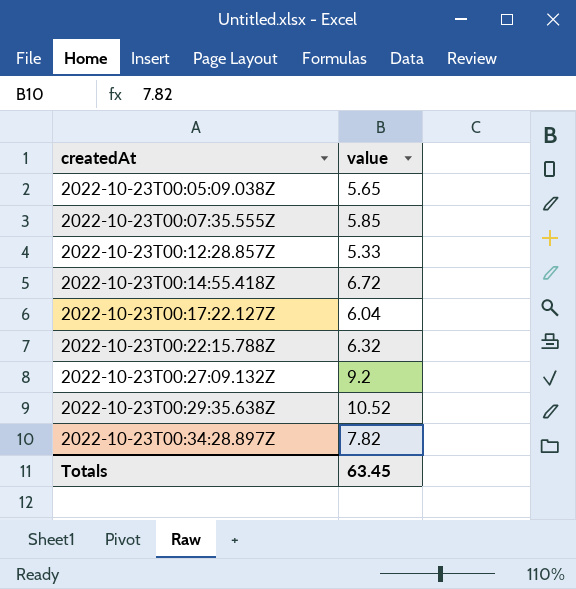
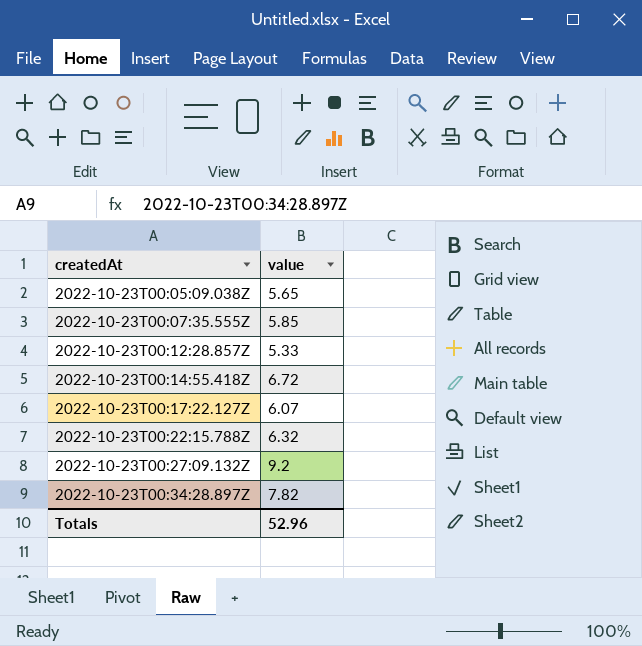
row 2022-10-23T00:29:35.638Z: 10.52 -> none
2022-10-23T00:17:22.127Z | value: 6.04 -> 6.07
Totals | value: 63.45 -> 52.96

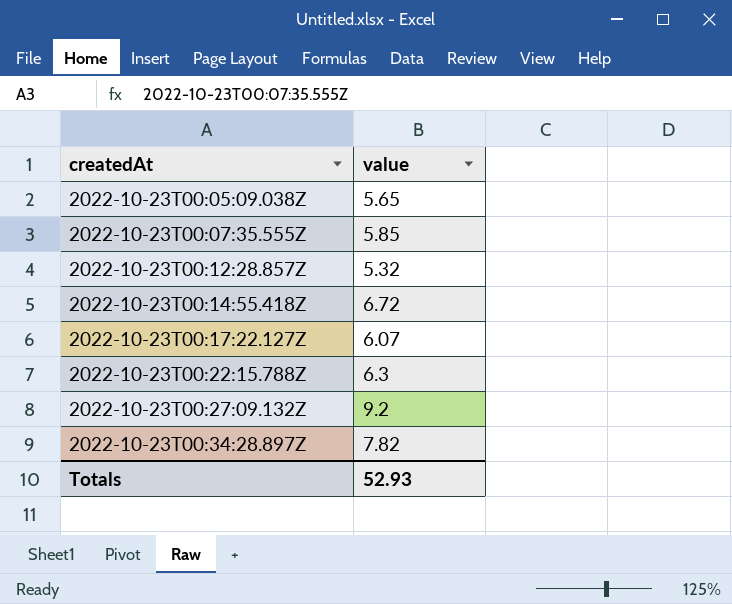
2022-10-23T00:12:28.857Z | value: 5.33 -> 5.32
2022-10-23T00:22:15.788Z | value: 6.32 -> 6.3
Totals | value: 52.96 -> 52.93

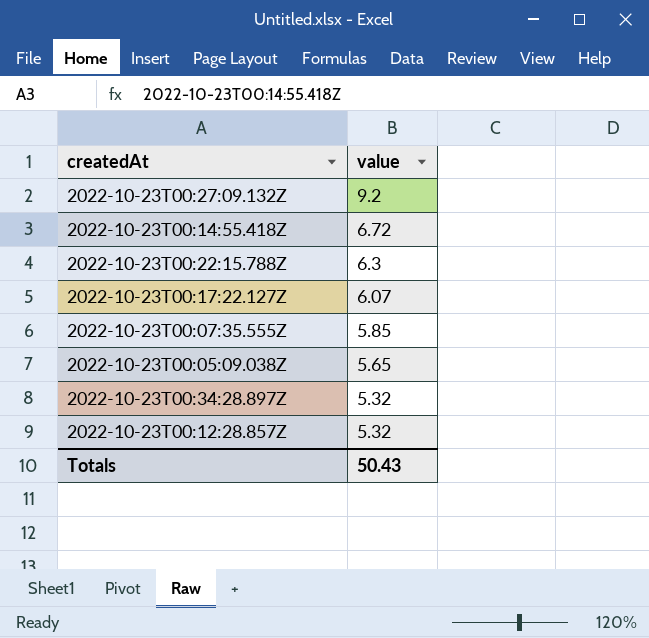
row order: createdAt ascending -> value descending
2022-10-23T00:34:28.897Z | value: 7.82 -> 5.32
Totals | value: 52.93 -> 50.43

